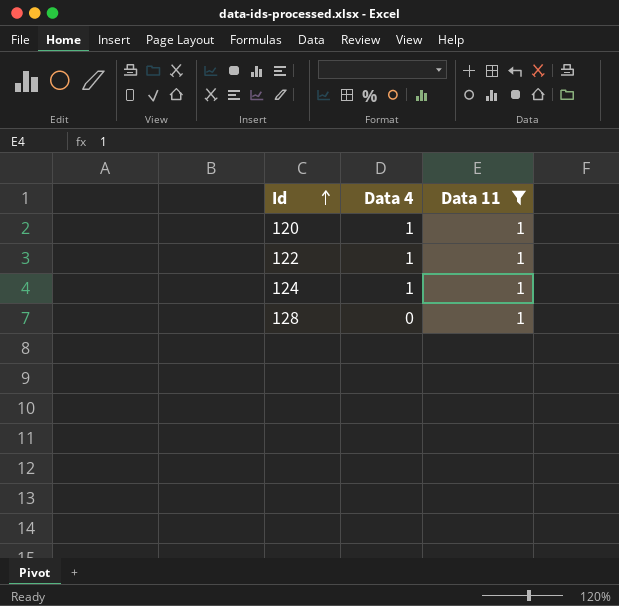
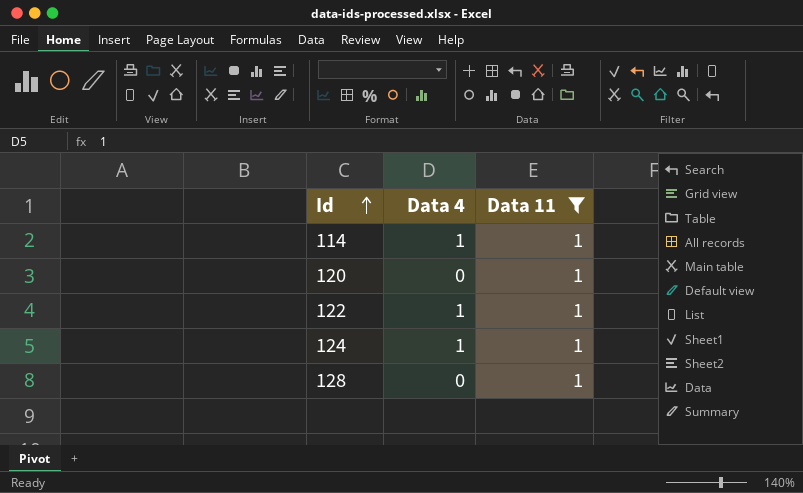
row 114: none -> 1 | 1
120 | Data 4: 1 -> 0

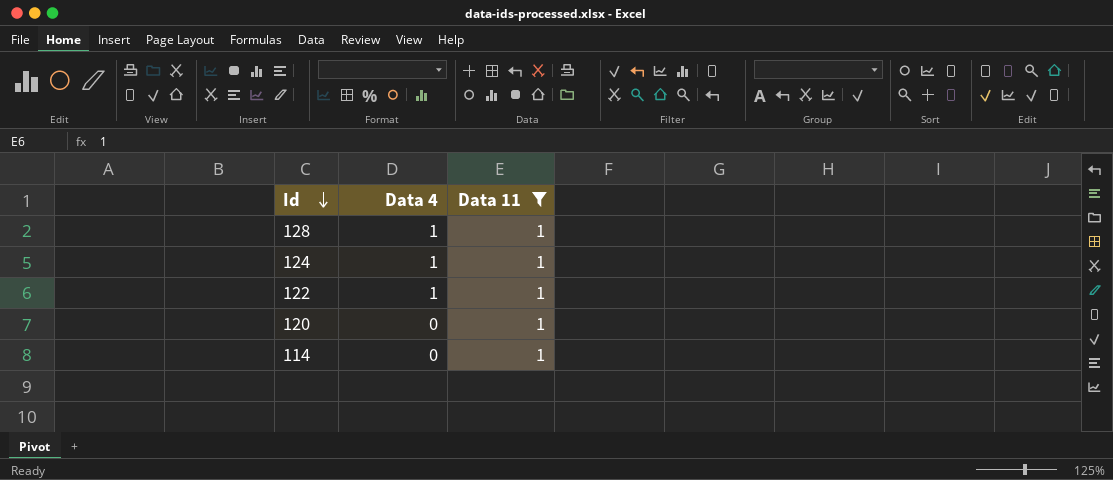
row order: Id ascending -> Id descending
128 | Data 4: 0 -> 1
114 | Data 4: 1 -> 0

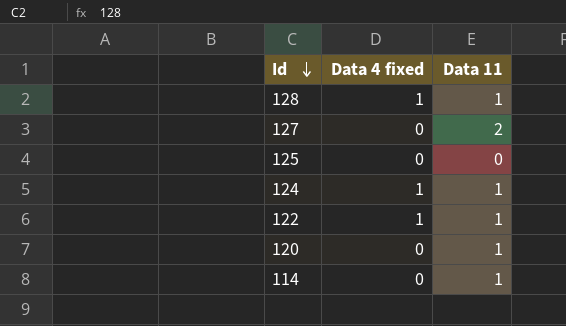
filter: Data 11 = 1 -> none
column name: Data 4 -> Data 4 fixed

